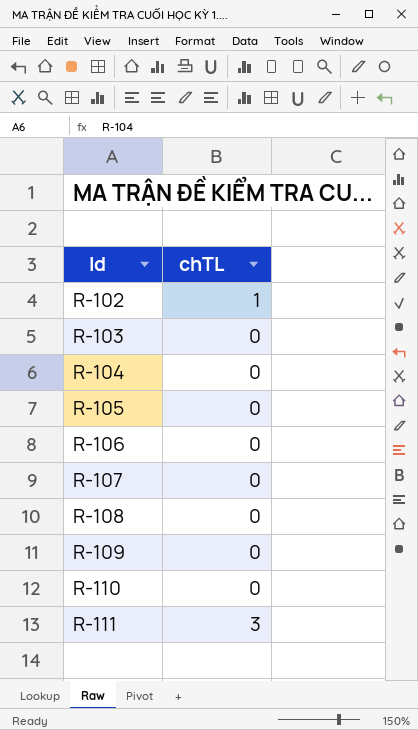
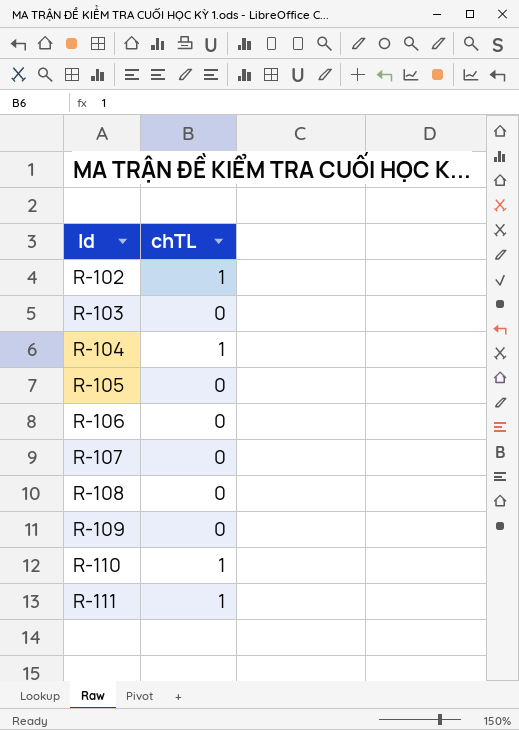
R-104 | chTL: 0 -> 1
R-110 | chTL: 0 -> 1
R-111 | chTL: 3 -> 1

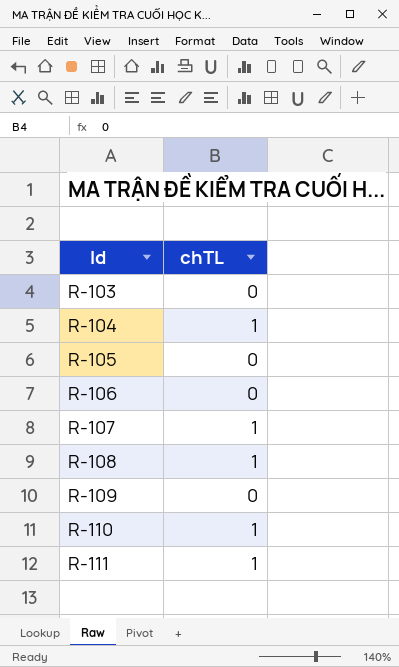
row R-102: 1 -> none
R-107 | chTL: 0 -> 1
R-108 | chTL: 0 -> 1

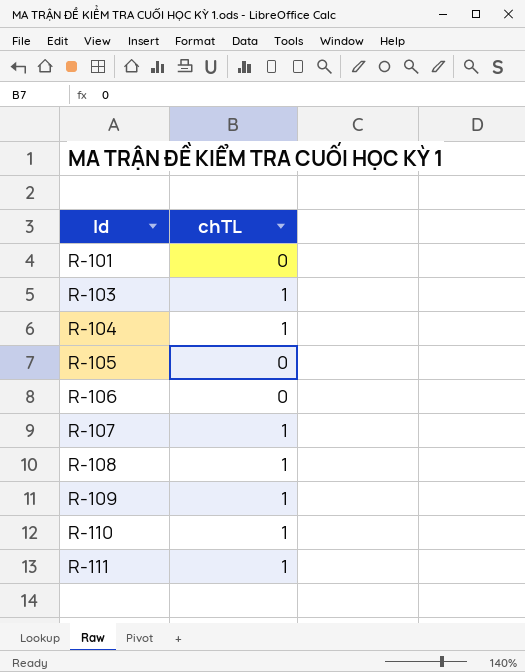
row R-101: none -> 0
R-103 | chTL: 0 -> 1
R-109 | chTL: 0 -> 1

